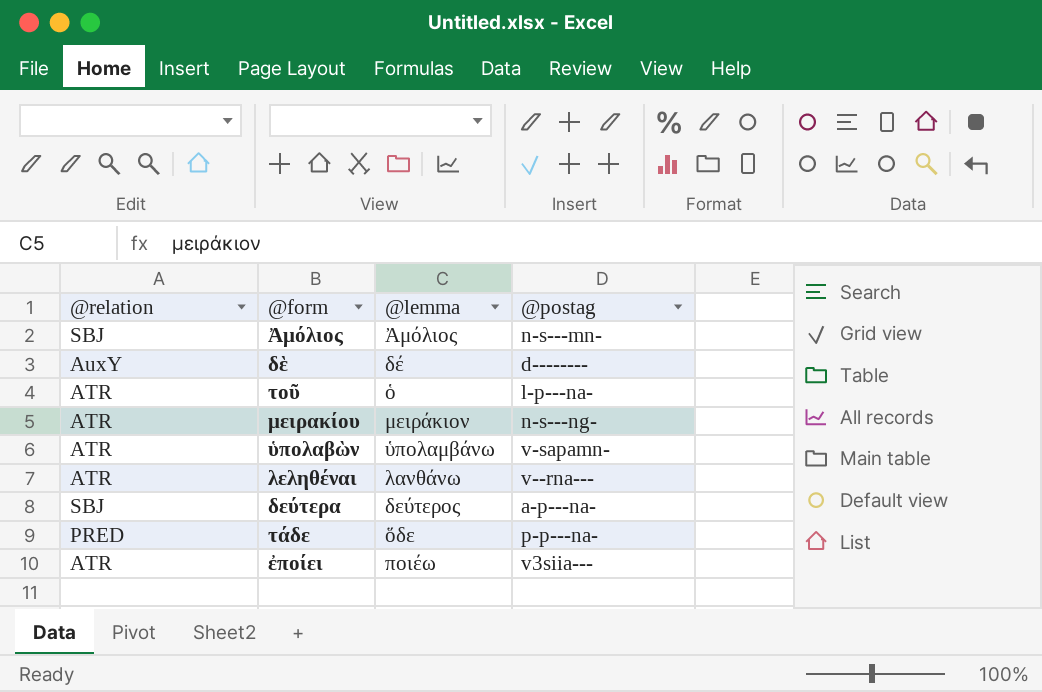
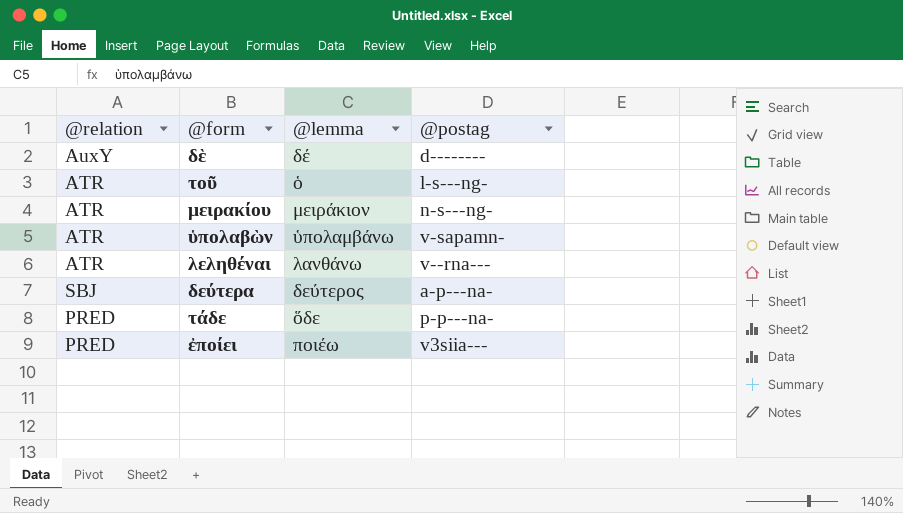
row Ἀμόλιος: SBJ | Ἀμόλιος | n-s---mn- -> none
τοῦ | @postag: l-p---na- -> l-s---ng-
ἐποίει | @relation: ATR -> PRED

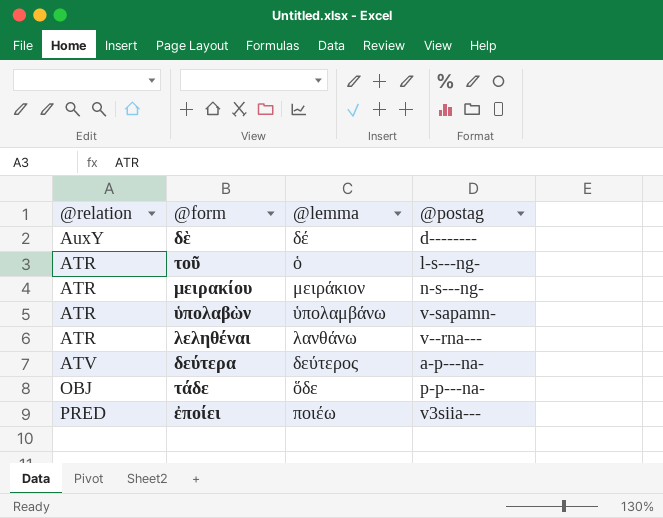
δεύτερα | @relation: SBJ -> ATV
τάδε | @relation: PRED -> OBJ

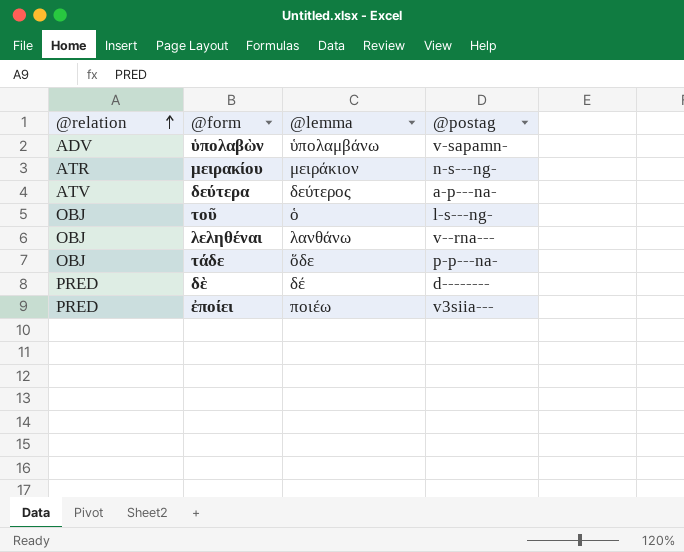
row order: none -> @relation ascending
ὑπολαβὼν | @relation: ATR -> ADV
τοῦ | @relation: ATR -> OBJ
λεληθέναι | @relation: ATR -> OBJ
δὲ | @relation: AuxY -> PRED

